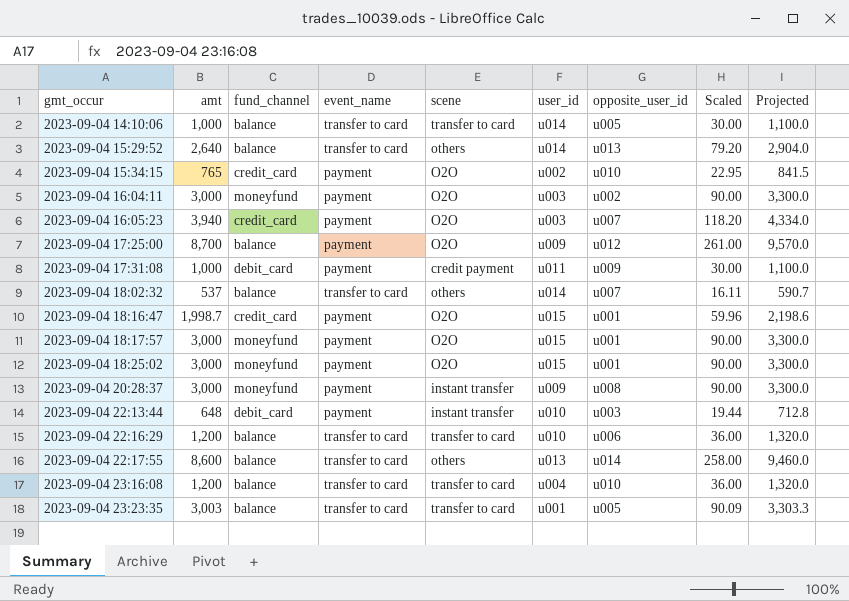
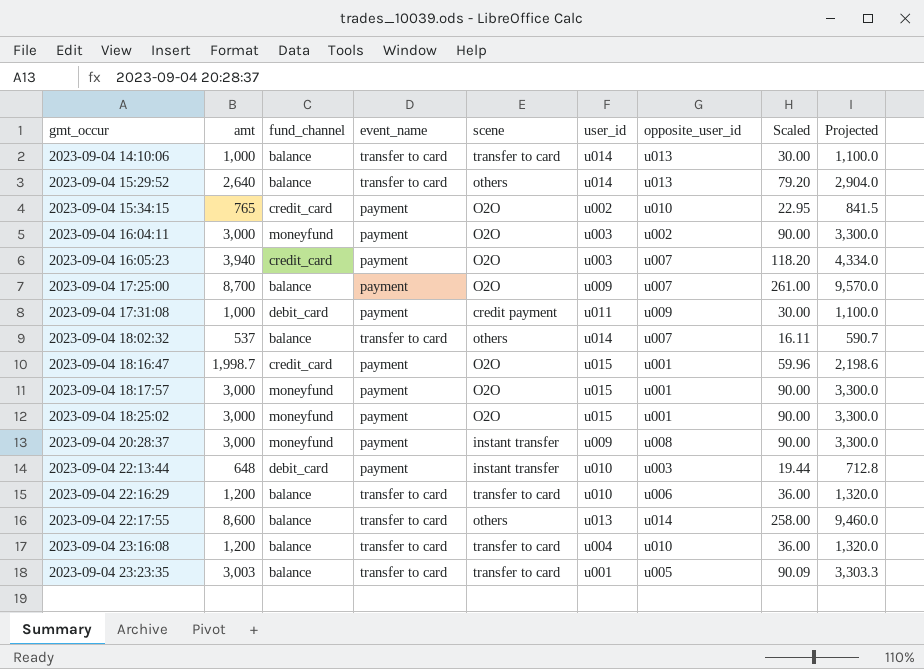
2023-09-04 14:10:06 | opposite_user_id: u005 -> u013
2023-09-04 17:25:00 | opposite_user_id: u012 -> u007

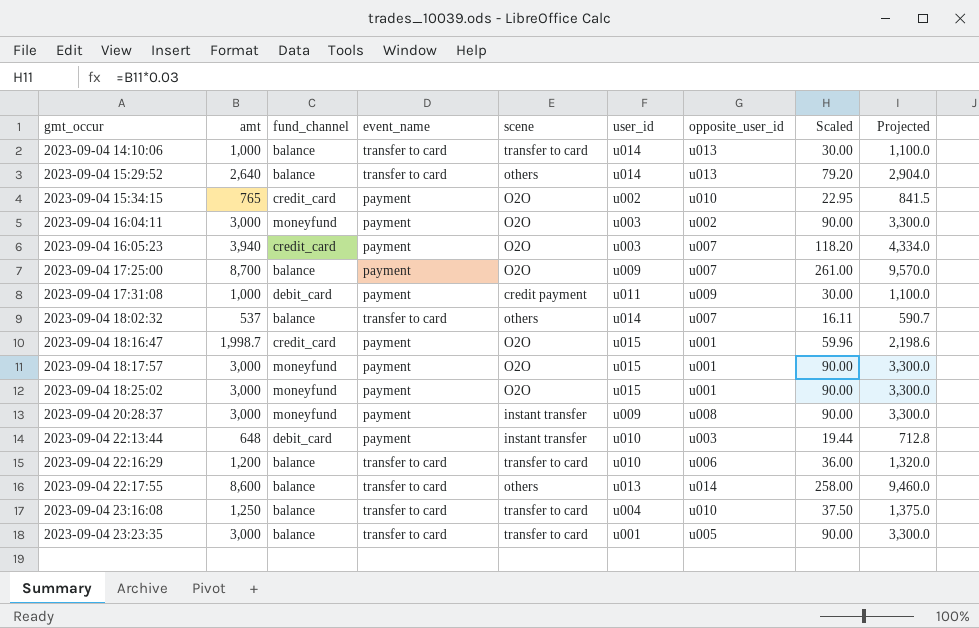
2023-09-04 23:16:08 | amt: 1,200 -> 1,250
2023-09-04 23:16:08 | Scaled: 36.00 -> 37.50
2023-09-04 23:16:08 | Projected: 1,320.0 -> 1,375.0
2023-09-04 23:23:35 | amt: 3,003 -> 3,000
2023-09-04 23:23:35 | Scaled: 90.09 -> 90.00
2023-09-04 23:23:35 | Projected: 3,303.3 -> 3,300.0

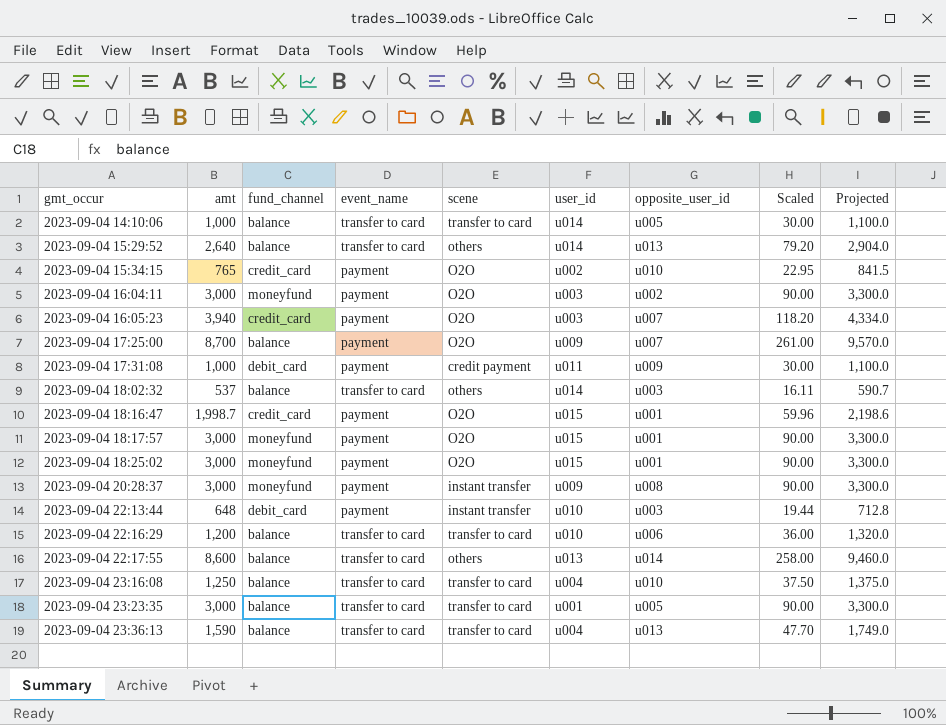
2023-09-04 14:10:06 | opposite_user_id: u013 -> u005
2023-09-04 18:02:32 | opposite_user_id: u007 -> u003
row 2023-09-04 23:36:13: none -> 1,590 | balance | transfer to card | transfer to card | u004 | u013 | 47.70 | 1,749.0

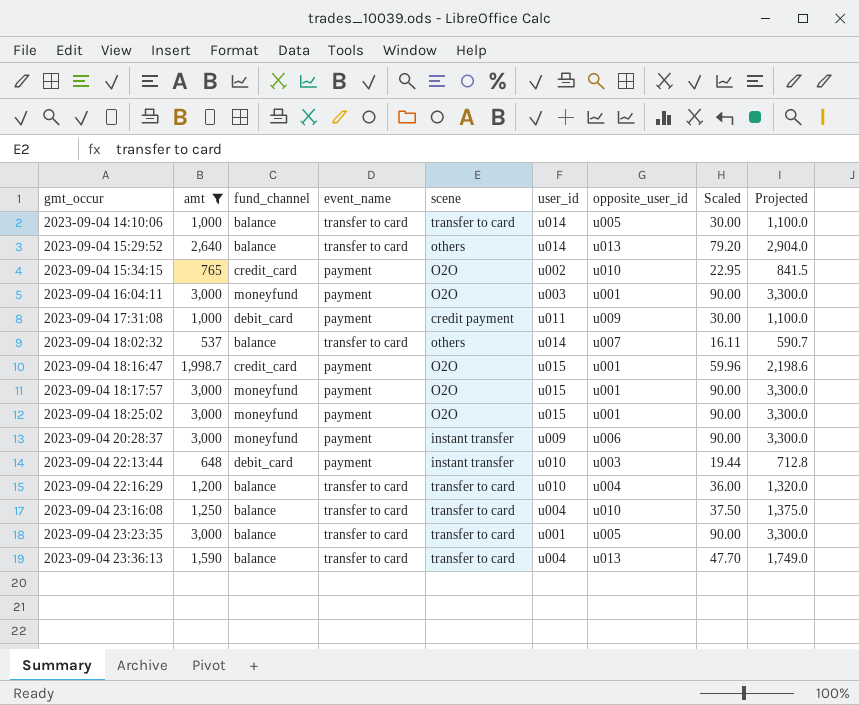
filter: none -> amt <= 3,000
2023-09-04 16:04:11 | opposite_user_id: u002 -> u001
2023-09-04 18:02:32 | opposite_user_id: u003 -> u007
2023-09-04 20:28:37 | opposite_user_id: u008 -> u006
2023-09-04 22:16:29 | opposite_user_id: u006 -> u004

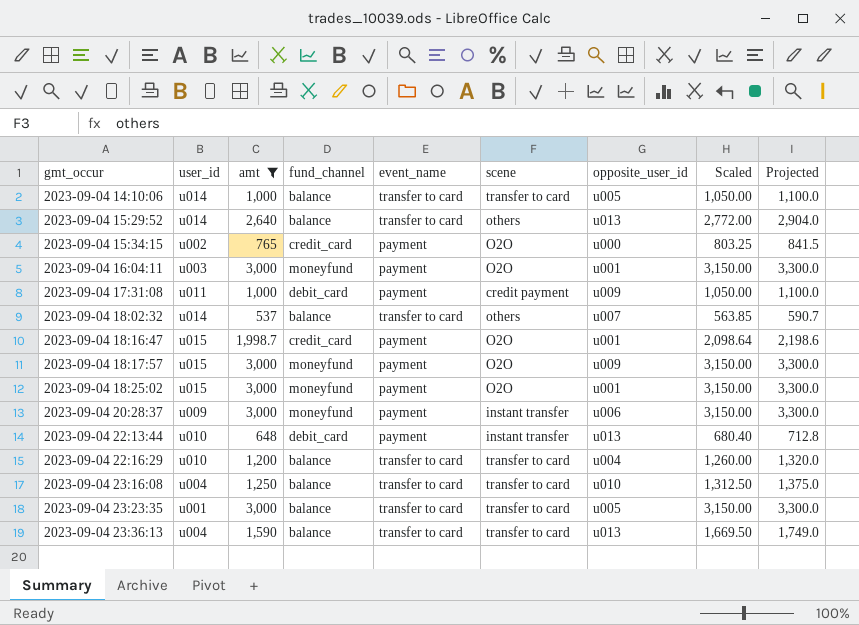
column user_id | position: 6 -> 2
column Scaled | formula: [amt] * 0.03 -> [amt] * 1.05
2023-09-04 15:34:15 | opposite_user_id: u010 -> u000
2023-09-04 18:17:57 | opposite_user_id: u001 -> u009
2023-09-04 22:13:44 | opposite_user_id: u003 -> u013

